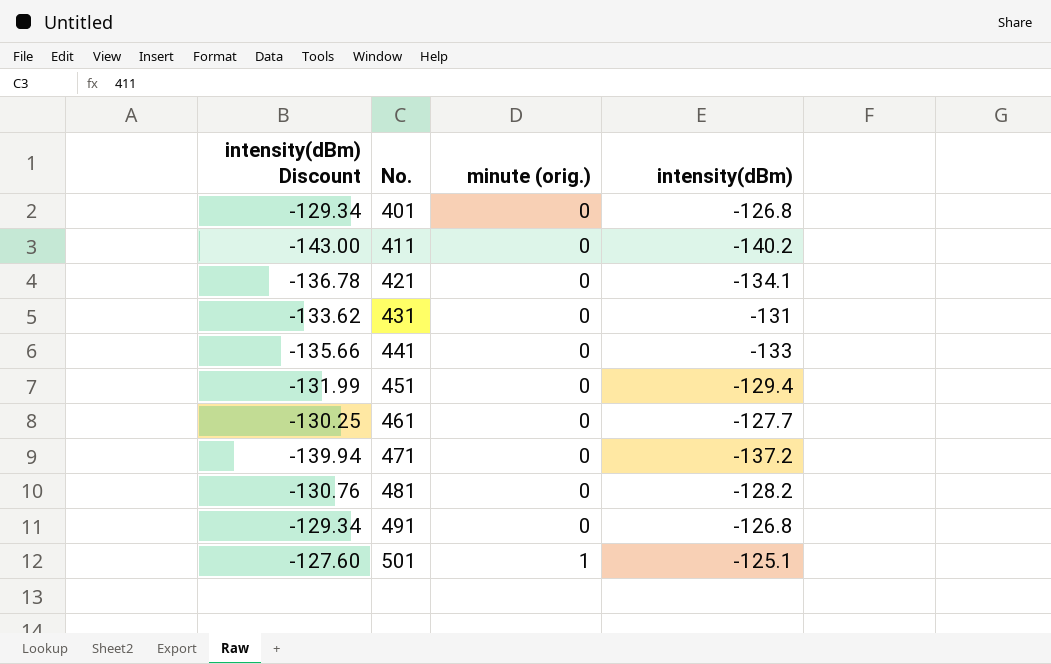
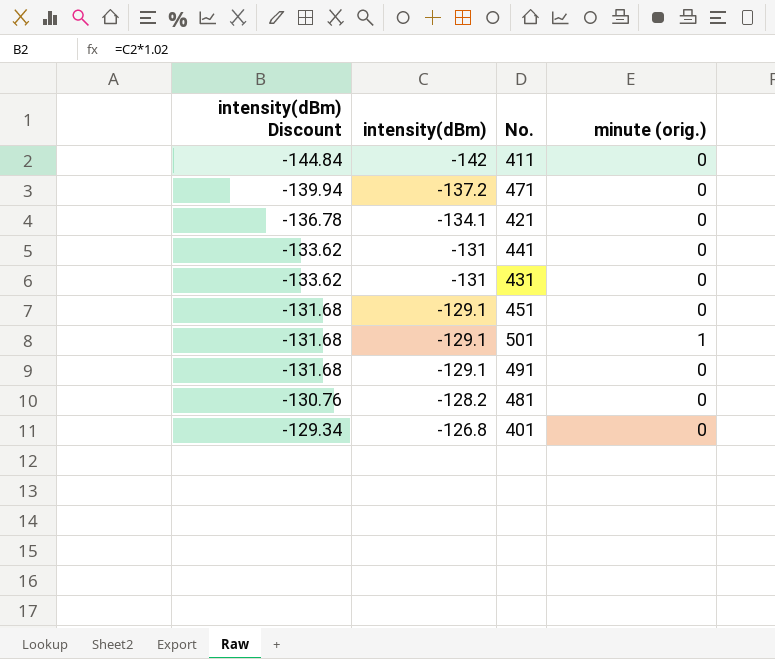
row order: No. ascending -> intensity(dBm) Discount ascending
column intensity(dBm) | position: 4 -> 2
row 461: -130.25 | 0 | -127.7 -> none
411 | intensity(dBm) Discount: -143.00 -> -144.84
411 | intensity(dBm): -140.2 -> -142
441 | intensity(dBm) Discount: -135.66 -> -133.62
441 | intensity(dBm): -133 -> -131
451 | intensity(dBm) Discount: -131.99 -> -131.68
451 | intensity(dBm): -129.4 -> -129.1
501 | intensity(dBm) Discount: -127.60 -> -131.68
501 | intensity(dBm): -125.1 -> -129.1
491 | intensity(dBm) Discount: -129.34 -> -131.68
491 | intensity(dBm): -126.8 -> -129.1

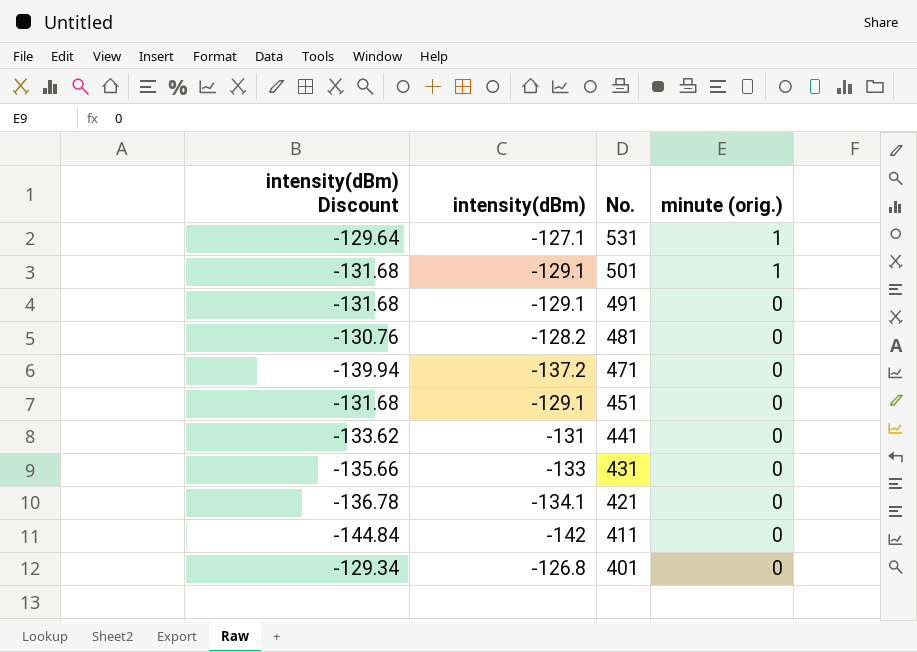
row order: intensity(dBm) Discount ascending -> No. descending
row 531: none -> -129.64 | -127.1 | 1
431 | intensity(dBm) Discount: -133.62 -> -135.66
431 | intensity(dBm): -131 -> -133

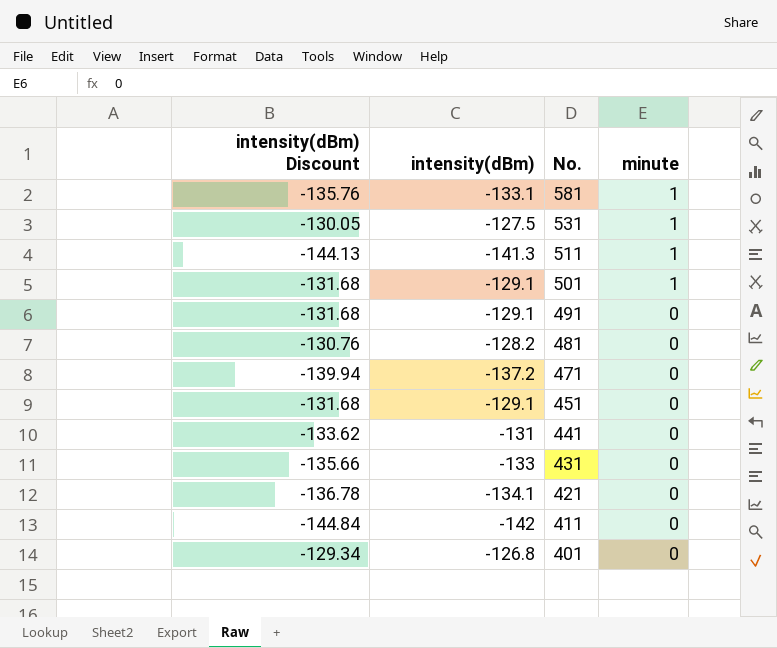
column name: minute (orig.) -> minute
row 581: none -> -135.76 | -133.1 | 1
531 | intensity(dBm) Discount: -129.64 -> -130.05
531 | intensity(dBm): -127.1 -> -127.5
row 511: none -> -144.13 | -141.3 | 1

